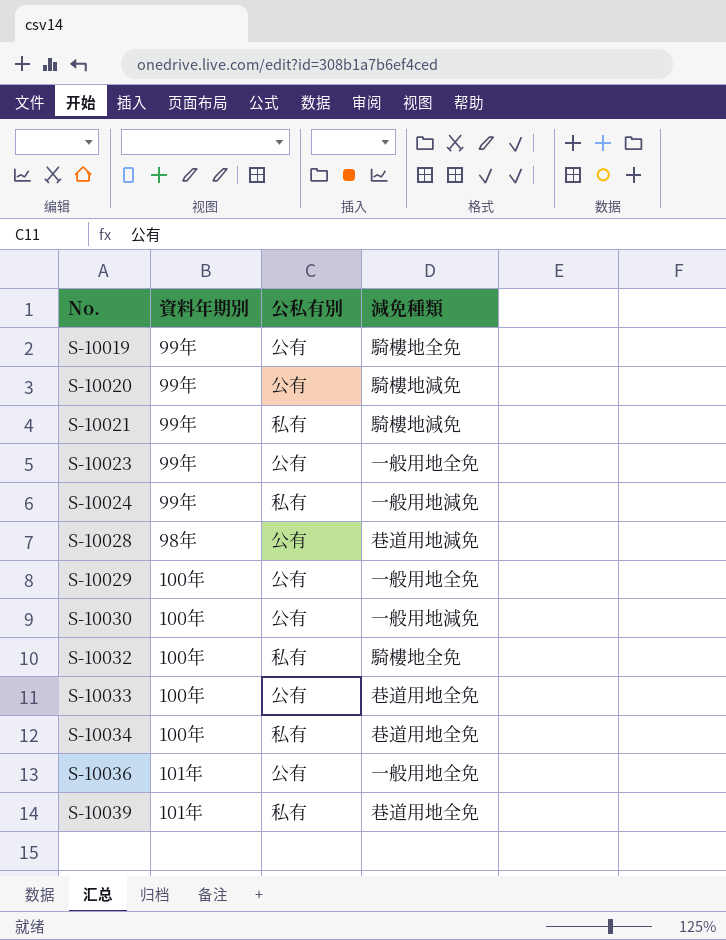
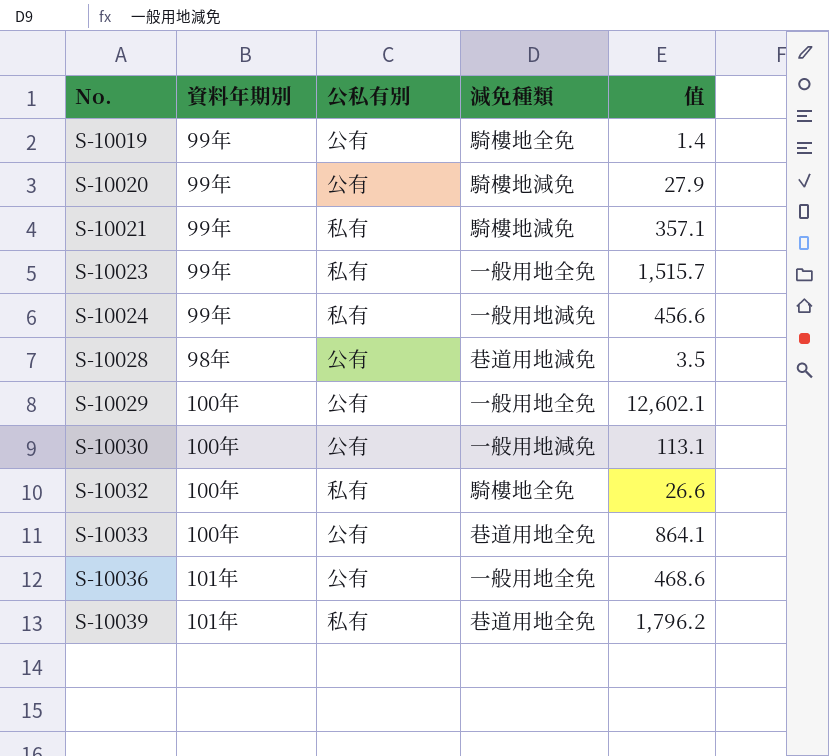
column 值 | position: none -> 5
row S-10034: 100年 | 私有 | 巷道用地全免 -> none
S-10023 | 公私有別: 公有 -> 私有

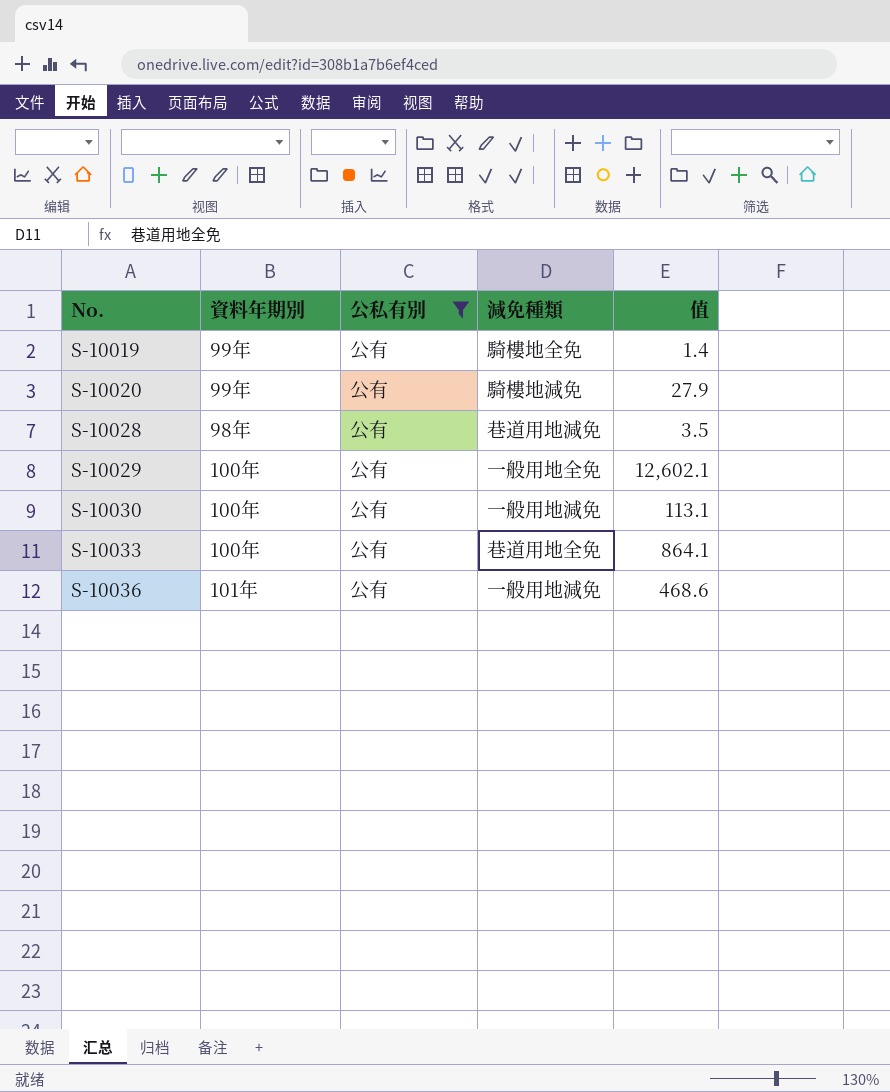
filter: none -> 公私有別 = 公有
S-10036 | 減免種類: 一般用地全免 -> 一般用地減免

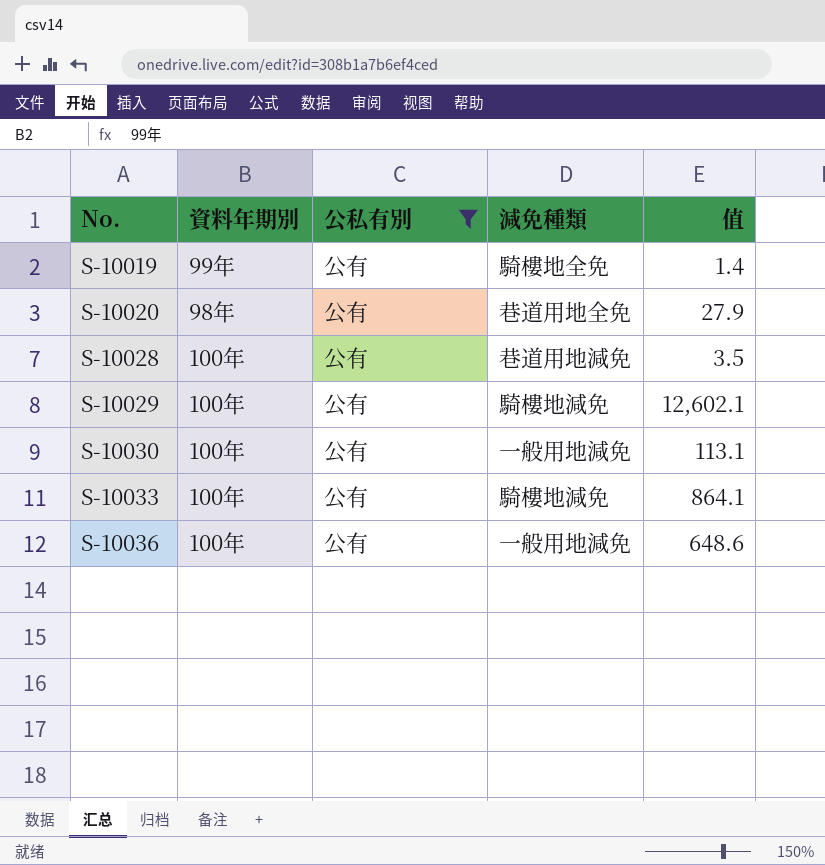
S-10020 | 資料年期別: 99年 -> 98年
S-10020 | 減免種類: 騎樓地減免 -> 巷道用地全免
S-10028 | 資料年期別: 98年 -> 100年
S-10029 | 減免種類: 一般用地全免 -> 騎樓地減免
S-10033 | 減免種類: 巷道用地全免 -> 騎樓地減免
S-10036 | 資料年期別: 101年 -> 100年
S-10036 | 值: 468.6 -> 648.6

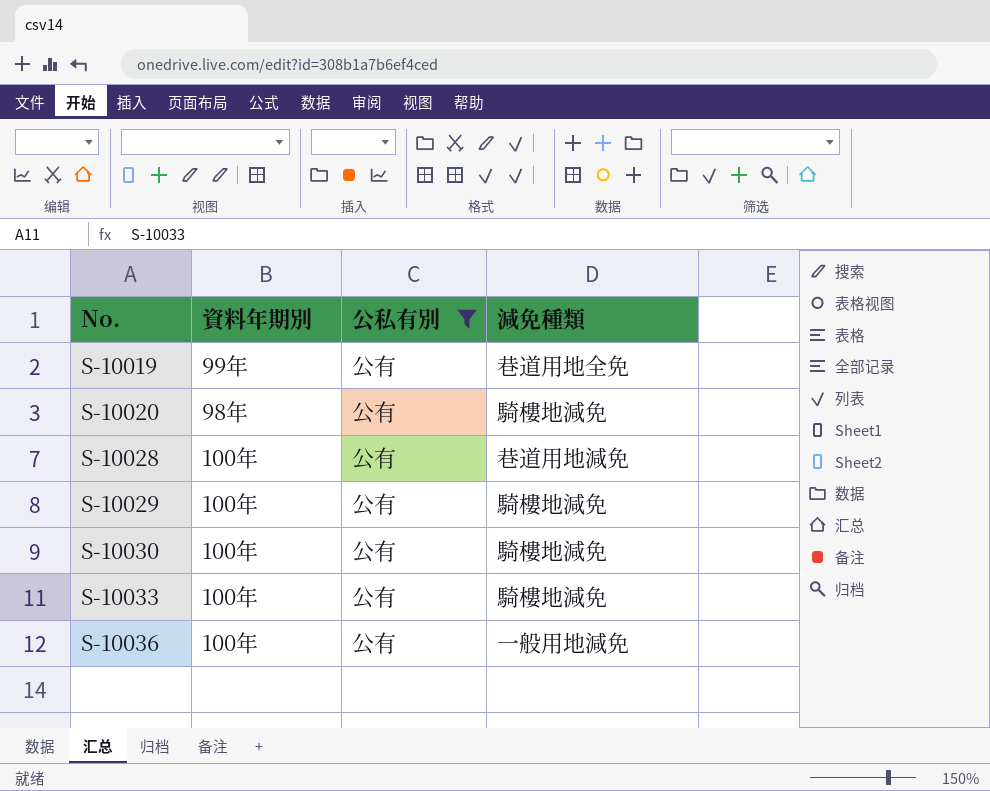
column 值 | position: 5 -> none
S-10019 | 減免種類: 騎樓地全免 -> 巷道用地全免
S-10020 | 減免種類: 巷道用地全免 -> 騎樓地減免
S-10030 | 減免種類: 一般用地減免 -> 騎樓地減免

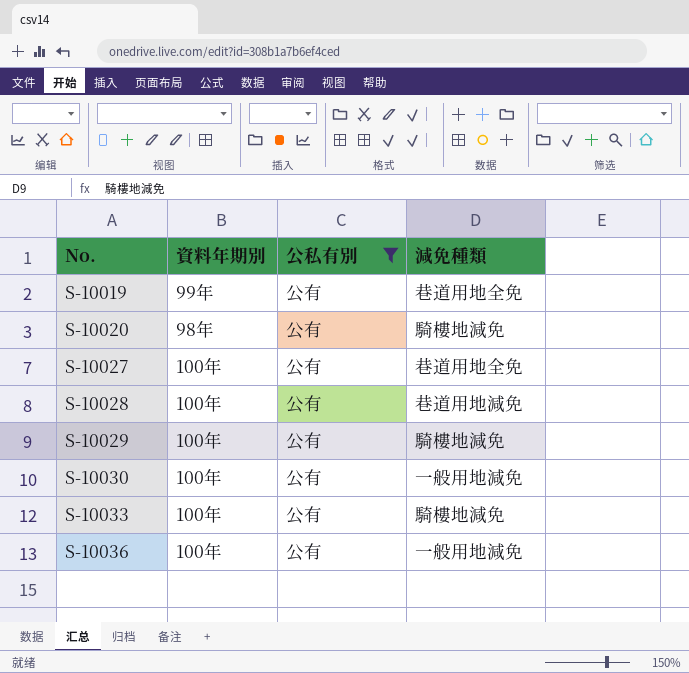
row S-10027: none -> 100年 | 公有 | 巷道用地全免
S-10030 | 減免種類: 騎樓地減免 -> 一般用地減免

